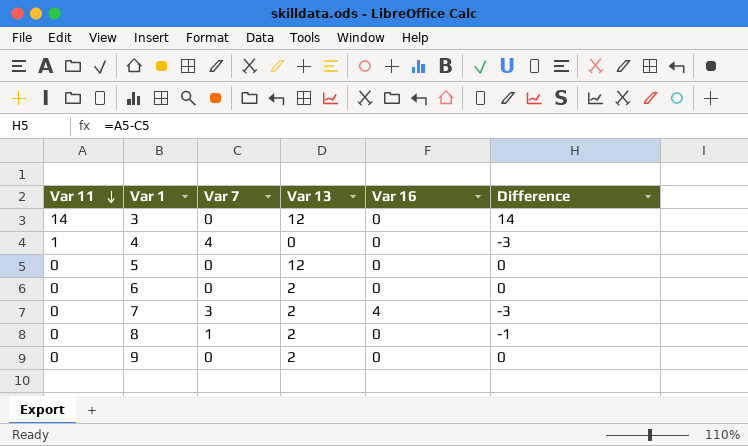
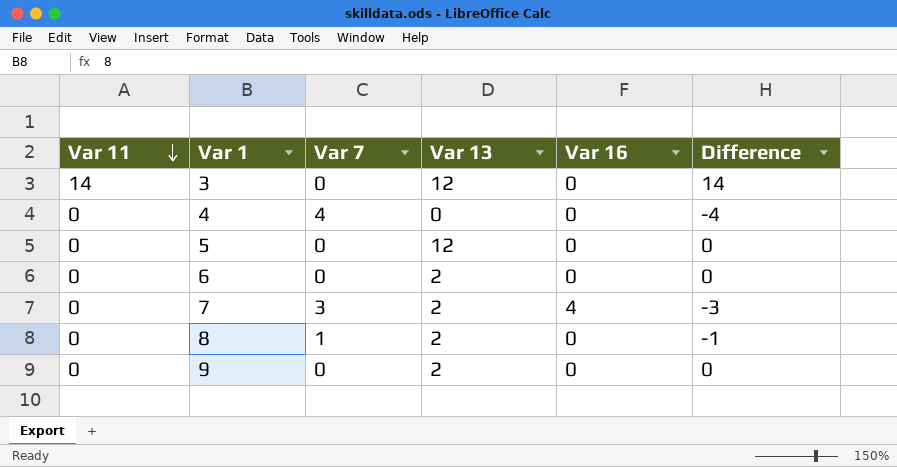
4 | Var 11: 1 -> 0
4 | Difference: -3 -> -4

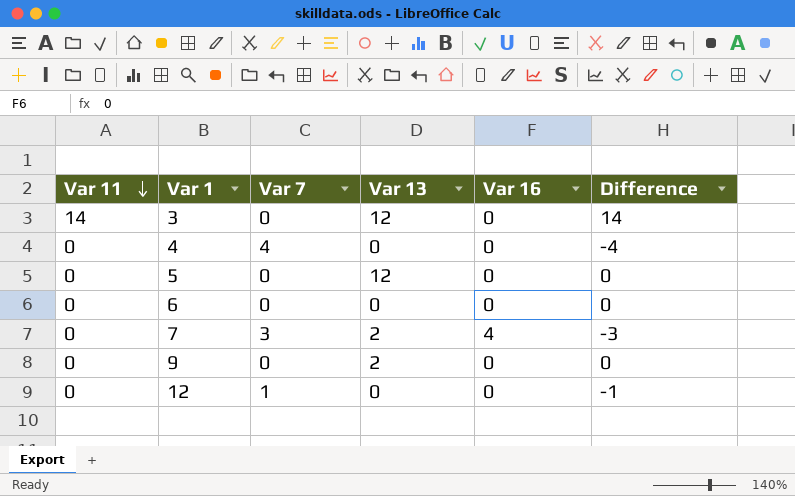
row 8: 0 | 1 | 2 | 0 | -1 -> none
6 | Var 13: 2 -> 0
row 12: none -> 0 | 1 | 0 | 0 | -1

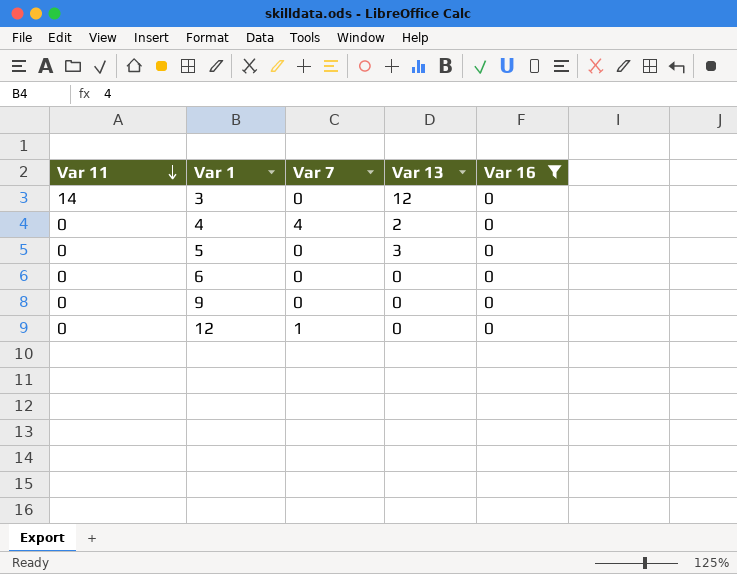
filter: none -> Var 16 = 0
column Difference | formula: [Var 11] - [Var 7] -> none
4 | Var 13: 0 -> 2
5 | Var 13: 12 -> 3
9 | Var 13: 2 -> 0

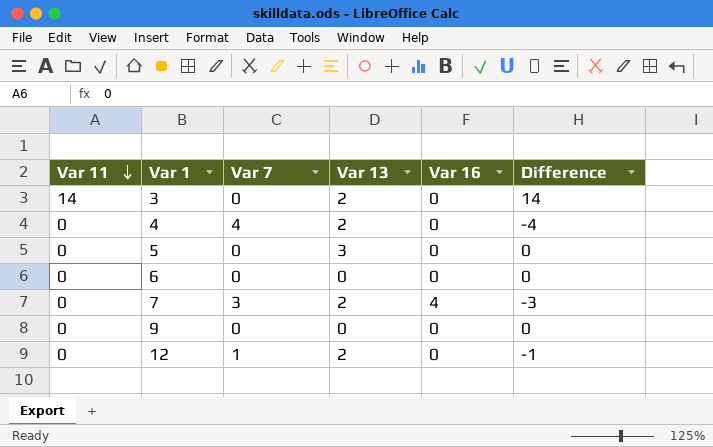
filter: Var 16 = 0 -> none
column Difference | formula: none -> [Var 11] - [Var 7]
3 | Var 13: 12 -> 2
12 | Var 13: 0 -> 2

